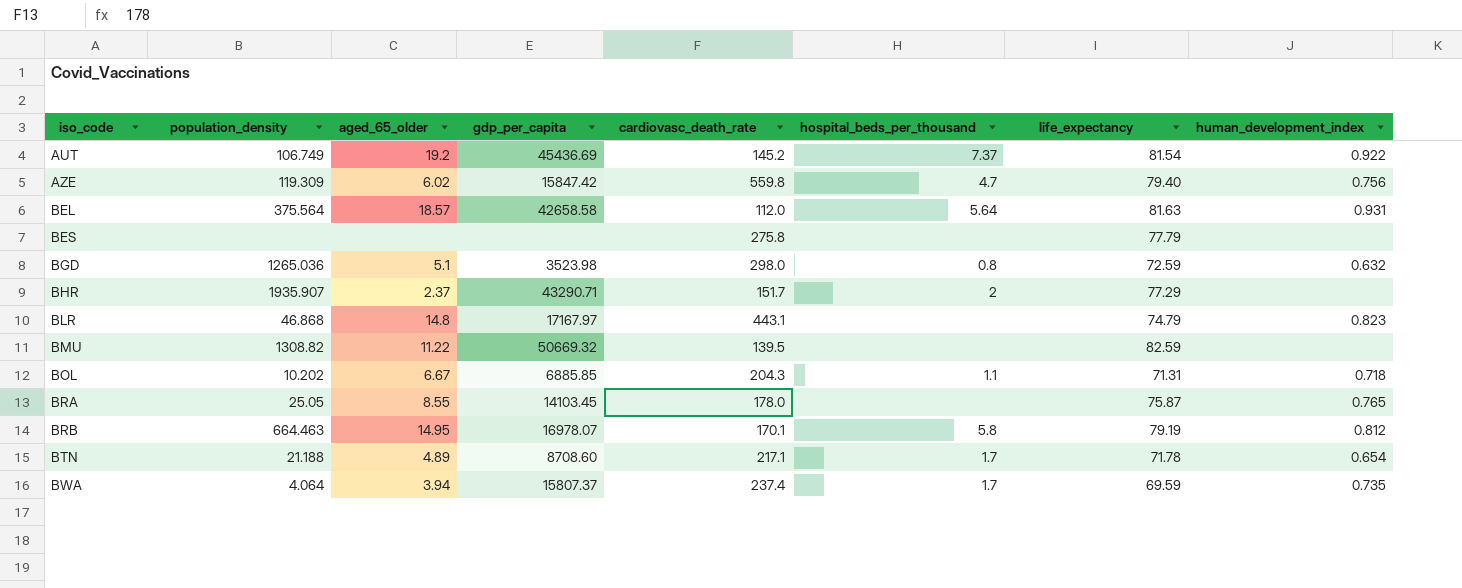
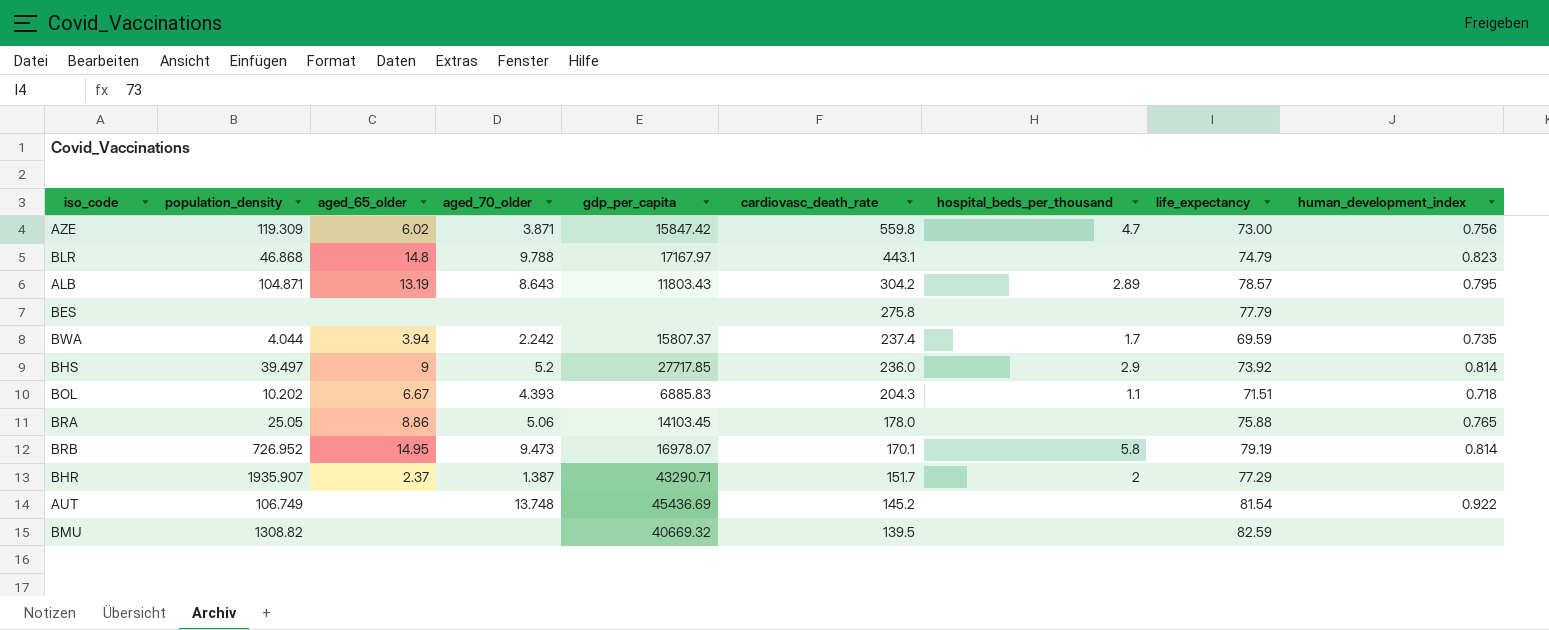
row order: iso_code ascending -> cardiovasc_death_rate descending
column aged_70_older | position: none -> 4
row BEL: 375.564 | 18.57 | 42658.58 | 112.0 | 5.64 | 81.63 | 0.931 -> none
row BGD: 1265.036 | 5.1 | 3523.98 | 298.0 | 0.8 | 72.59 | 0.632 -> none
row BTN: 21.188 | 4.89 | 8708.60 | 217.1 | 1.7 | 71.78 | 0.654 -> none
AZE | life_expectancy: 79.40 -> 73.00
row ALB: none -> 104.871 | 13.19 | 8.643 | 11803.43 | 304.2 | 2.89 | 78.57 | 0.795
BWA | population_density: 4.064 -> 4.044
row BHS: none -> 39.497 | 9 | 5.2 | 27717.85 | 236.0 | 2.9 | 73.92 | 0.814
BOL | gdp_per_capita: 6885.85 -> 6885.83
BOL | life_expectancy: 71.31 -> 71.51
BRA | aged_65_older: 8.55 -> 8.86
BRA | life_expectancy: 75.87 -> 75.88
BRB | population_density: 664.463 -> 726.952
BRB | human_development_index: 0.812 -> 0.814
AUT | aged_65_older: 19.2 -> none
AUT | hospital_beds_per_thousand: 7.37 -> none
BMU | aged_65_older: 11.22 -> none
BMU | gdp_per_capita: 50669.32 -> 40669.32

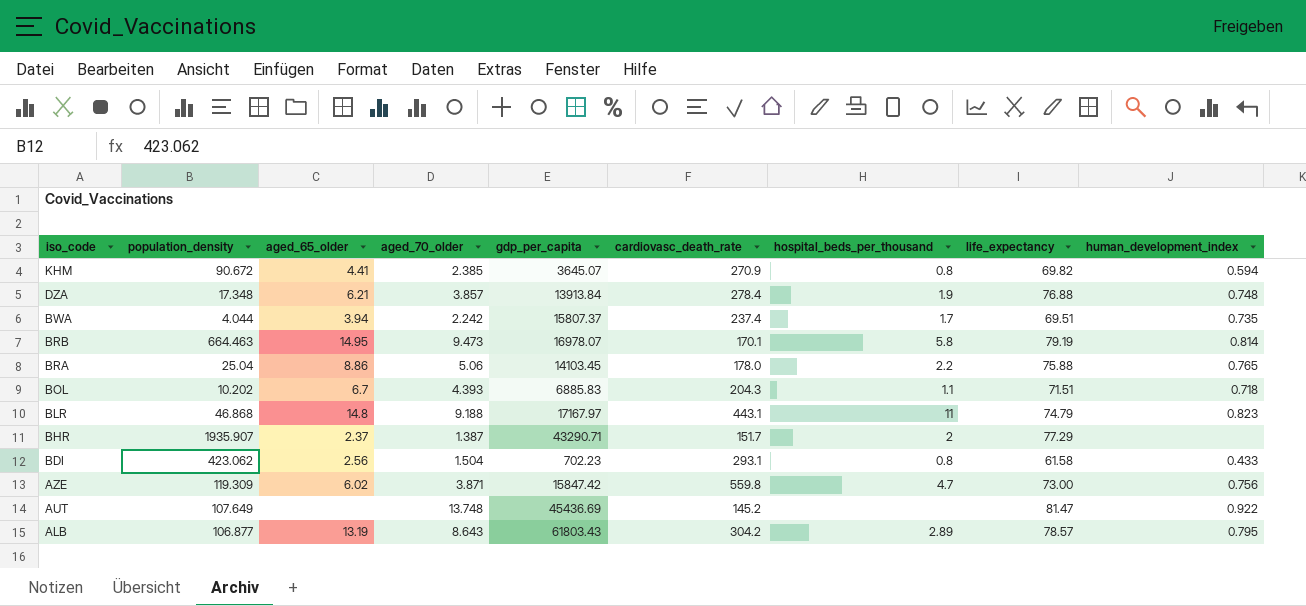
row order: cardiovasc_death_rate descending -> iso_code descending
row BES: none | none | none | none | 275.8 | none | 77.79 | none -> none
row BHS: 39.497 | 9 | 5.2 | 27717.85 | 236.0 | 2.9 | 73.92 | 0.814 -> none
row BMU: 1308.82 | none | none | 40669.32 | 139.5 | none | 82.59 | none -> none
row KHM: none -> 90.672 | 4.41 | 2.385 | 3645.07 | 270.9 | 0.8 | 69.82 | 0.594
row DZA: none -> 17.348 | 6.21 | 3.857 | 13913.84 | 278.4 | 1.9 | 76.88 | 0.748
BWA | life_expectancy: 69.59 -> 69.51
BRB | population_density: 726.952 -> 664.463
BRA | population_density: 25.05 -> 25.04
BRA | hospital_beds_per_thousand: none -> 2.2
BOL | aged_65_older: 6.67 -> 6.7
BLR | aged_70_older: 9.788 -> 9.188
BLR | hospital_beds_per_thousand: none -> 11
row BDI: none -> 423.062 | 2.56 | 1.504 | 702.23 | 293.1 | 0.8 | 61.58 | 0.433
AUT | population_density: 106.749 -> 107.649
AUT | life_expectancy: 81.54 -> 81.47
ALB | population_density: 104.871 -> 106.877
ALB | gdp_per_capita: 11803.43 -> 61803.43

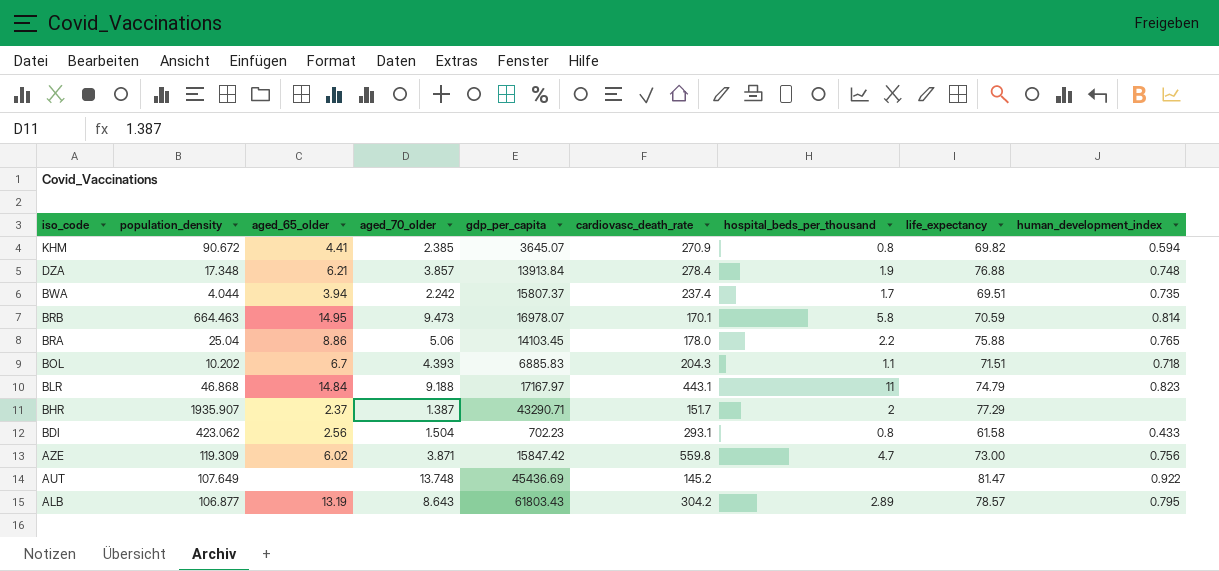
BRB | life_expectancy: 79.19 -> 70.59
BLR | aged_65_older: 14.8 -> 14.84

